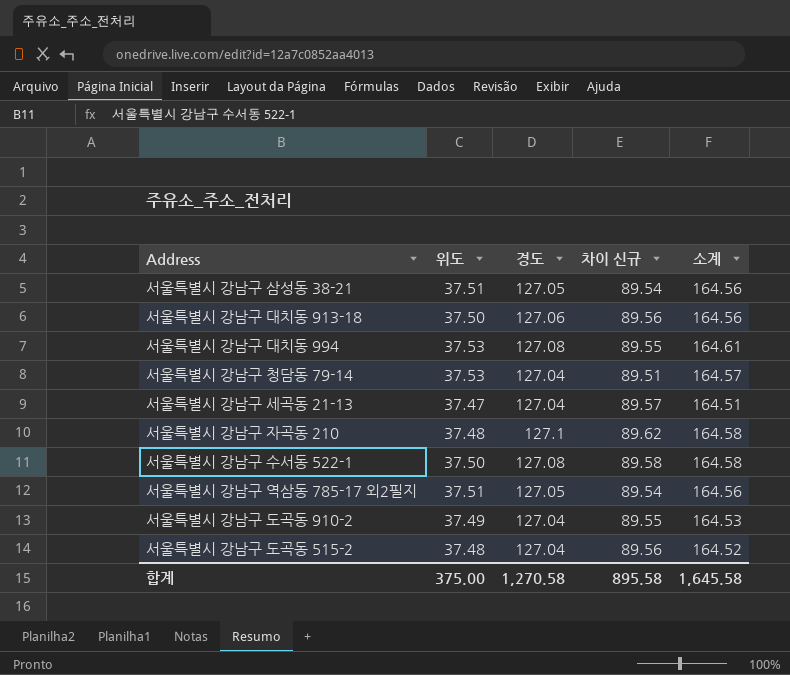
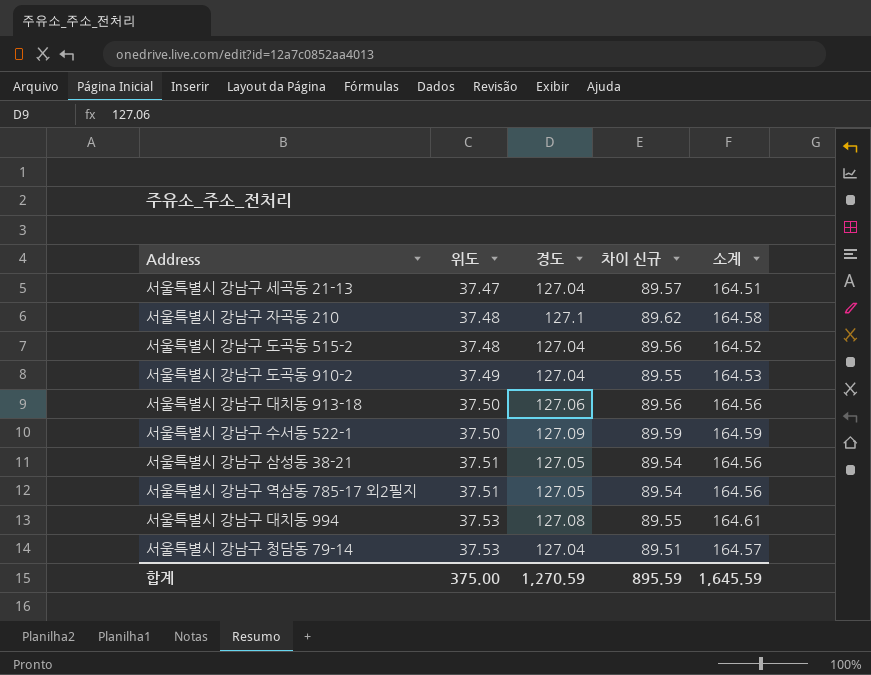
row order: none -> 위도 ascending
서울특별시 강남구 수서동 522-1 | 경도: 127.08 -> 127.09
서울특별시 강남구 수서동 522-1 | 차이 신규: 89.58 -> 89.59
서울특별시 강남구 수서동 522-1 | 소계: 164.58 -> 164.59
합계 | 경도: 1,270.58 -> 1,270.59
합계 | 차이 신규: 895.58 -> 895.59
합계 | 소계: 1,645.58 -> 1,645.59

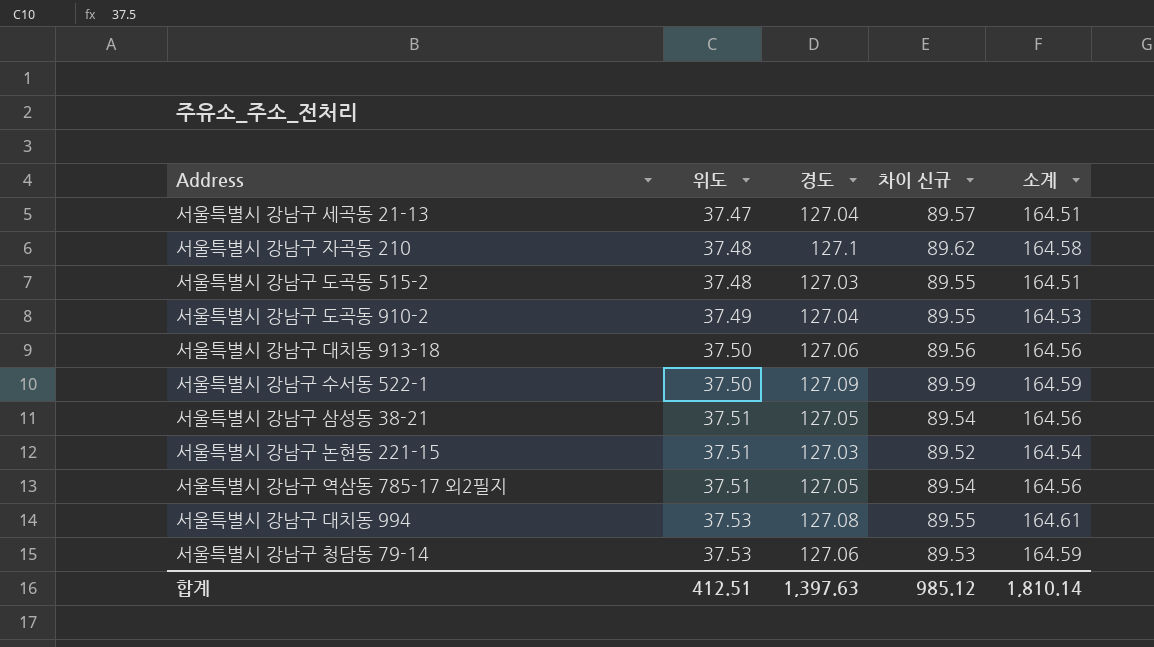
서울특별시 강남구 도곡동 515-2 | 경도: 127.04 -> 127.03
서울특별시 강남구 도곡동 515-2 | 차이 신규: 89.56 -> 89.55
서울특별시 강남구 도곡동 515-2 | 소계: 164.52 -> 164.51
row 서울특별시 강남구 논현동 221-15: none -> 37.51 | 127.03 | 89.52 | 164.54
서울특별시 강남구 청담동 79-14 | 경도: 127.04 -> 127.06
서울특별시 강남구 청담동 79-14 | 차이 신규: 89.51 -> 89.53
서울특별시 강남구 청담동 79-14 | 소계: 164.57 -> 164.59
합계 | 위도: 375.00 -> 412.51
합계 | 경도: 1,270.59 -> 1,397.63
합계 | 차이 신규: 895.59 -> 985.12
합계 | 소계: 1,645.59 -> 1,810.14

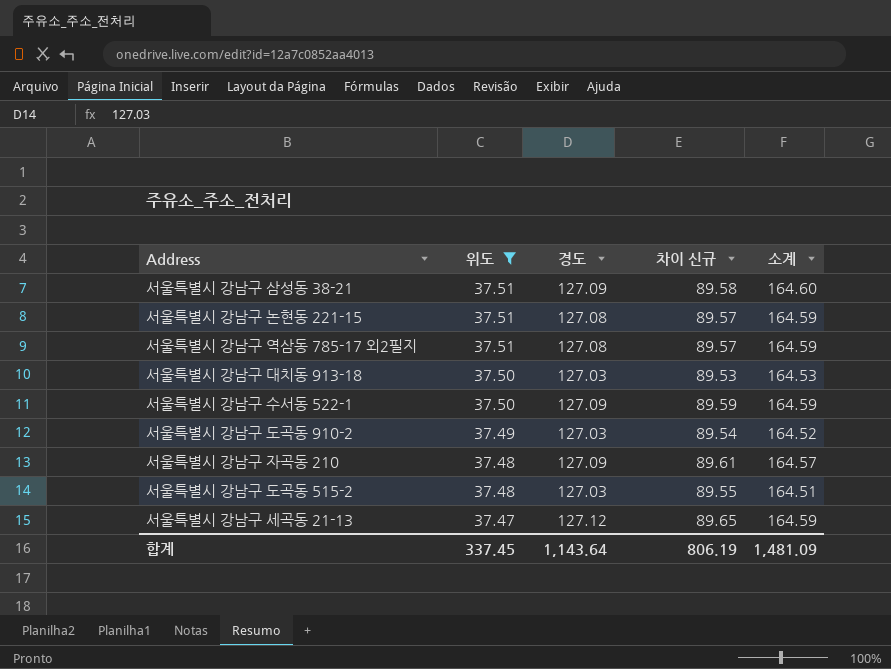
filter: none -> 위도 != 37.53
row order: 위도 ascending -> 위도 descending
서울특별시 강남구 삼성동 38-21 | 경도: 127.05 -> 127.09
서울특별시 강남구 삼성동 38-21 | 차이 신규: 89.54 -> 89.58
서울특별시 강남구 삼성동 38-21 | 소계: 164.56 -> 164.60
서울특별시 강남구 논현동 221-15 | 경도: 127.03 -> 127.08
서울특별시 강남구 논현동 221-15 | 차이 신규: 89.52 -> 89.57
서울특별시 강남구 논현동 221-15 | 소계: 164.54 -> 164.59
서울특별시 강남구 역삼동 785-17 외2필지 | 경도: 127.05 -> 127.08
서울특별시 강남구 역삼동 785-17 외2필지 | 차이 신규: 89.54 -> 89.57
서울특별시 강남구 역삼동 785-17 외2필지 | 소계: 164.56 -> 164.59
서울특별시 강남구 대치동 913-18 | 경도: 127.06 -> 127.03
서울특별시 강남구 대치동 913-18 | 차이 신규: 89.56 -> 89.53
서울특별시 강남구 대치동 913-18 | 소계: 164.56 -> 164.53
서울특별시 강남구 도곡동 910-2 | 경도: 127.04 -> 127.03
서울특별시 강남구 도곡동 910-2 | 차이 신규: 89.55 -> 89.54
서울특별시 강남구 도곡동 910-2 | 소계: 164.53 -> 164.52
서울특별시 강남구 자곡동 210 | 경도: 127.1 -> 127.09
서울특별시 강남구 자곡동 210 | 차이 신규: 89.62 -> 89.61
서울특별시 강남구 자곡동 210 | 소계: 164.58 -> 164.57
서울특별시 강남구 세곡동 21-13 | 경도: 127.04 -> 127.12
서울특별시 강남구 세곡동 21-13 | 차이 신규: 89.57 -> 89.65
서울특별시 강남구 세곡동 21-13 | 소계: 164.51 -> 164.59
합계 | 위도: 412.51 -> 337.45
합계 | 경도: 1,397.63 -> 1,143.64
합계 | 차이 신규: 985.12 -> 806.19
합계 | 소계: 1,810.14 -> 1,481.09

